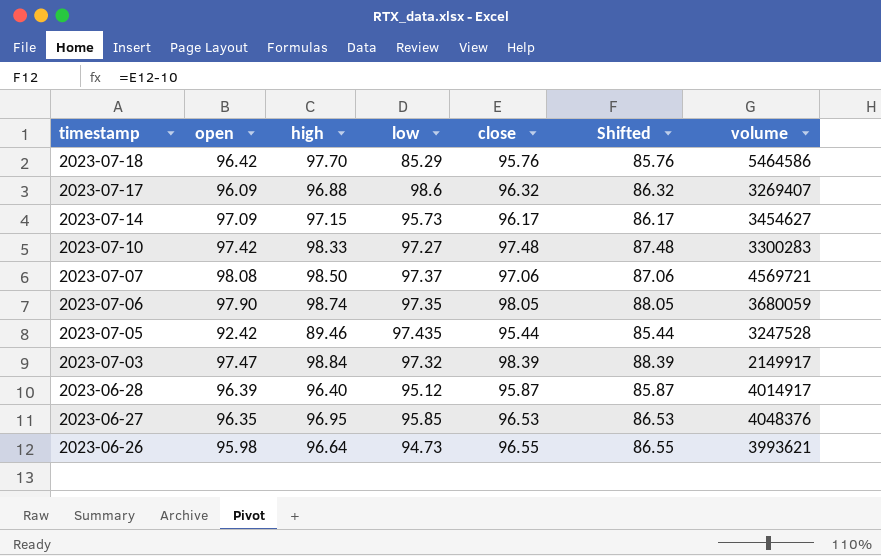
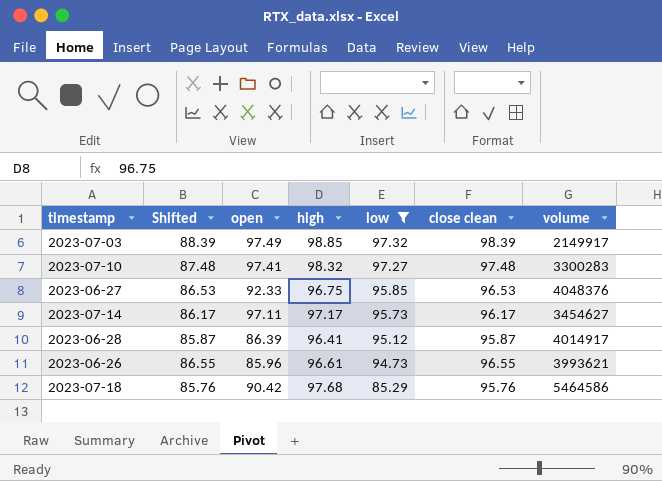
filter: none -> low <= 97.32
row order: timestamp descending -> low descending
column Shifted | position: 6 -> 2
column name: close -> close clean
2023-07-03 | open: 97.47 -> 97.49
2023-07-03 | high: 98.84 -> 98.85
2023-07-10 | open: 97.42 -> 97.41
2023-07-10 | high: 98.33 -> 98.32
2023-06-27 | open: 96.35 -> 92.33
2023-06-27 | high: 96.95 -> 96.75
2023-07-14 | open: 97.09 -> 97.11
2023-07-14 | high: 97.15 -> 97.17
2023-06-28 | open: 96.39 -> 86.39
2023-06-28 | high: 96.40 -> 96.41
2023-06-26 | open: 95.98 -> 85.96
2023-06-26 | high: 96.64 -> 96.61
2023-07-18 | open: 96.42 -> 90.42
2023-07-18 | high: 97.70 -> 97.68

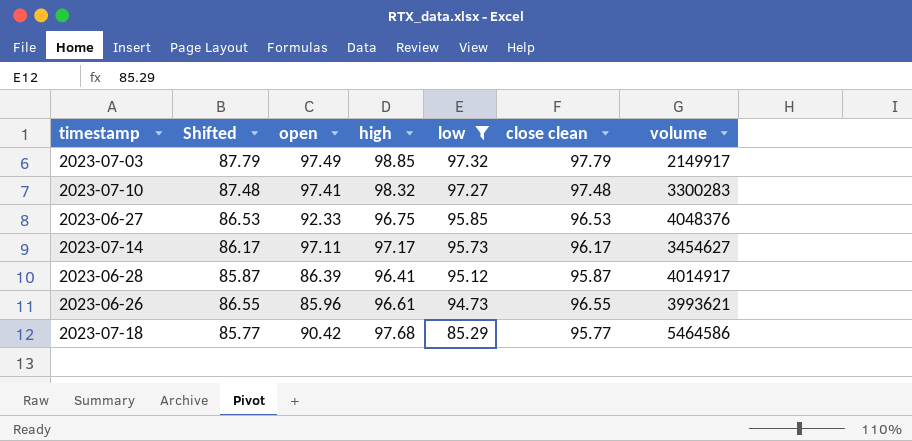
2023-07-03 | Shifted: 88.39 -> 87.79
2023-07-03 | close clean: 98.39 -> 97.79
2023-07-18 | Shifted: 85.76 -> 85.77
2023-07-18 | close clean: 95.76 -> 95.77

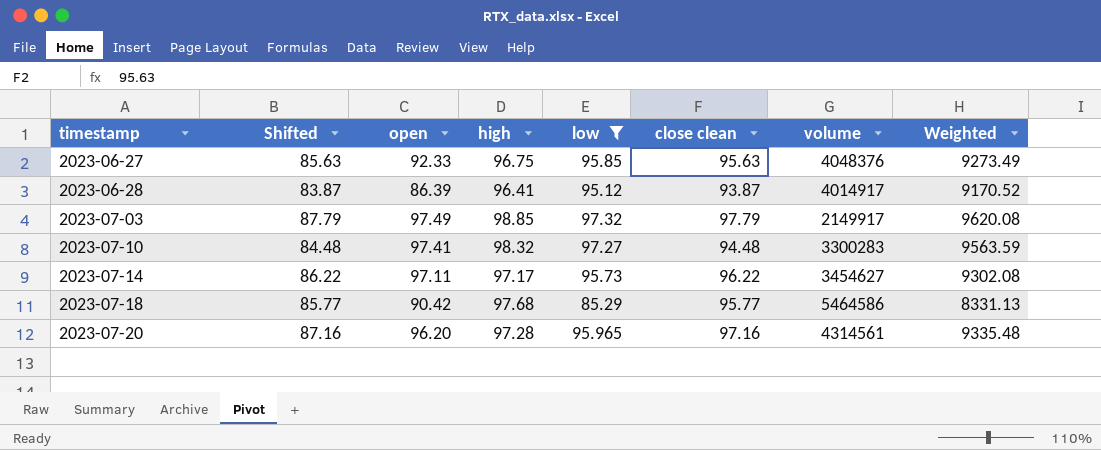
row order: low descending -> timestamp ascending
column Weighted | formula: none -> [high] * [low]
row 2023-06-26: 86.55 | 85.96 | 96.61 | 94.73 | 96.55 | 3993621 -> none
2023-06-27 | Shifted: 86.53 -> 85.63
2023-06-27 | close clean: 96.53 -> 95.63
2023-06-28 | Shifted: 85.87 -> 83.87
2023-06-28 | close clean: 95.87 -> 93.87
2023-07-10 | Shifted: 87.48 -> 84.48
2023-07-10 | close clean: 97.48 -> 94.48
2023-07-14 | Shifted: 86.17 -> 86.22
2023-07-14 | close clean: 96.17 -> 96.22
row 2023-07-20: none -> 87.16 | 96.20 | 97.28 | 95.965 | 97.16 | 4314561 | 9335.48

